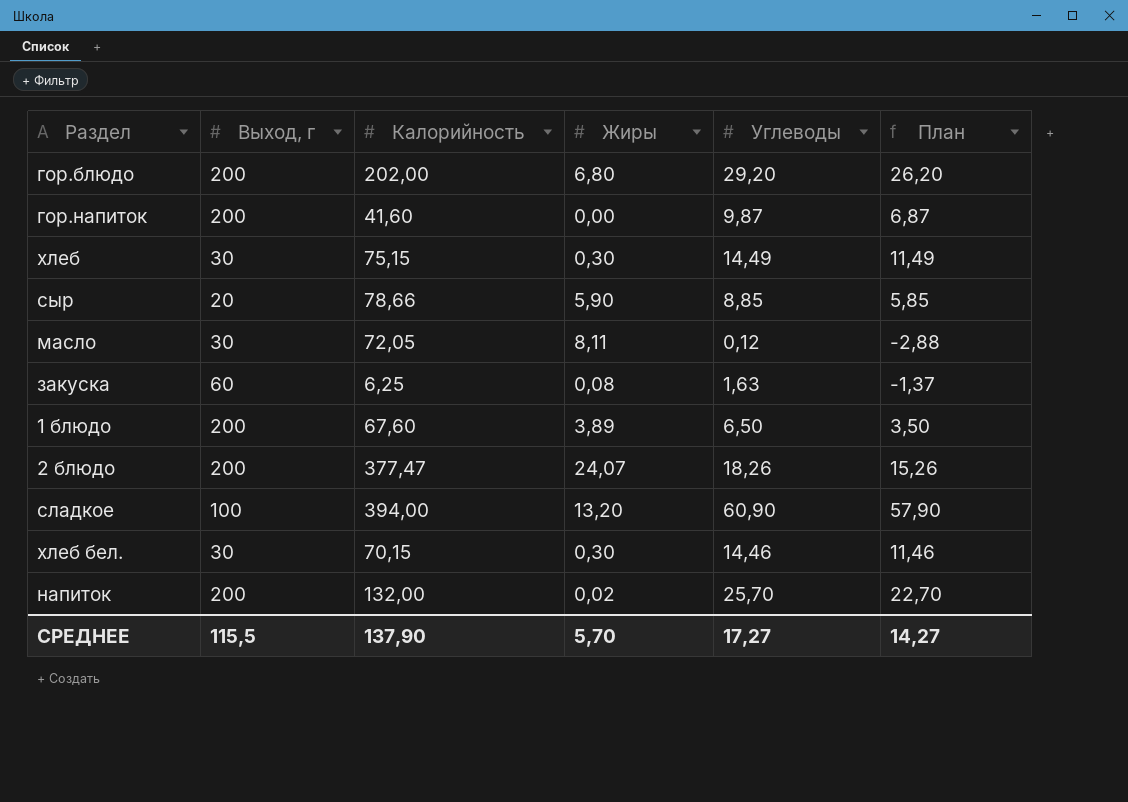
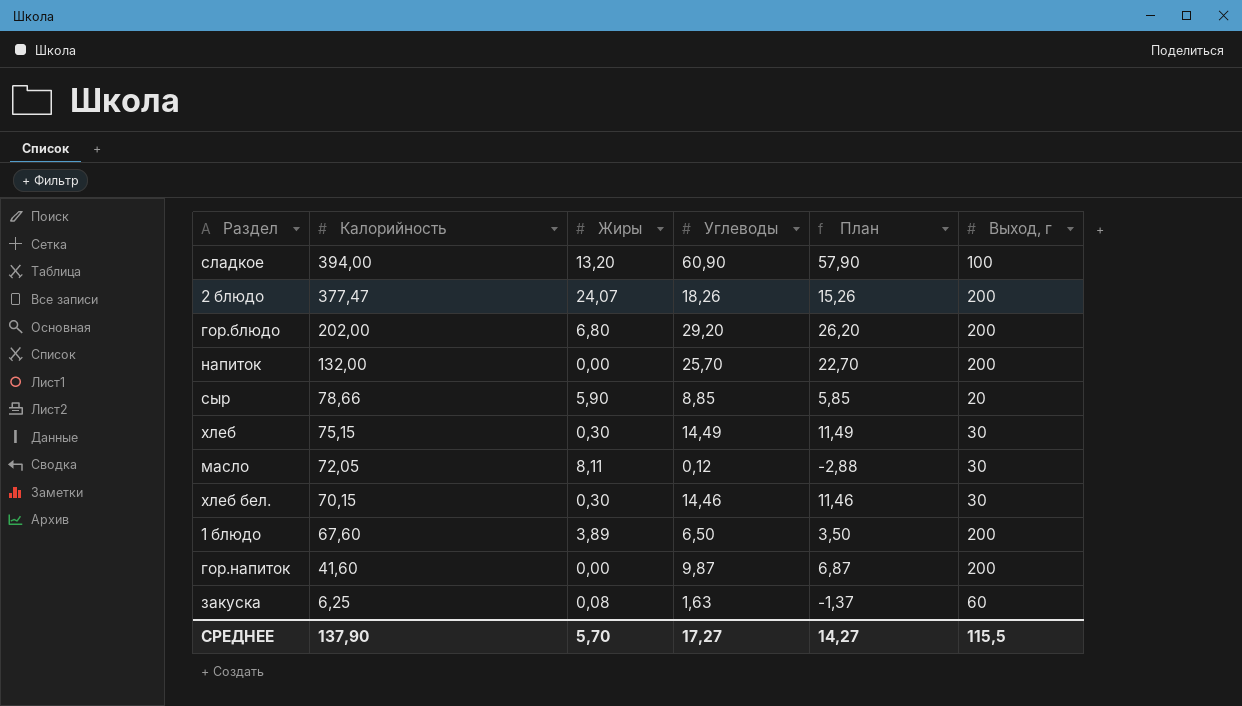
row order: none -> Калорийность descending
column Выход, г | position: 2 -> 6
напиток | Жиры: 0,02 -> 0,00

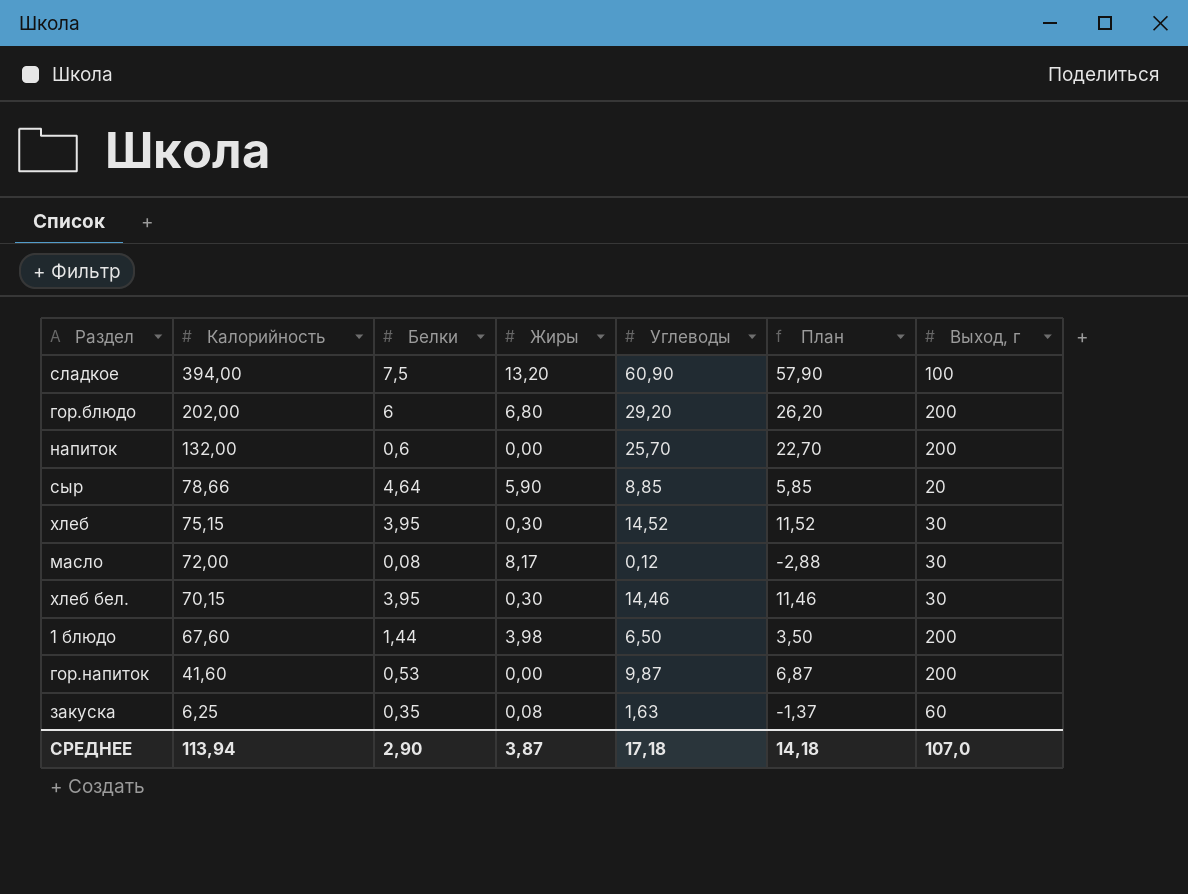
column Белки | position: none -> 3
row 2 блюдо: 377,47 | 24,07 | 18,26 | 15,26 | 200 -> none
хлеб | Углеводы: 14,49 -> 14,52
хлеб | План: 11,49 -> 11,52
масло | Калорийность: 72,05 -> 72,00
масло | Жиры: 8,11 -> 8,17
1 блюдо | Жиры: 3,89 -> 3,98
СРЕДНЕЕ | Калорийность: 137,90 -> 113,94
СРЕДНЕЕ | Жиры: 5,70 -> 3,87
СРЕДНЕЕ | Углеводы: 17,27 -> 17,18
СРЕДНЕЕ | План: 14,27 -> 14,18
СРЕДНЕЕ | Выход, г: 115,5 -> 107,0

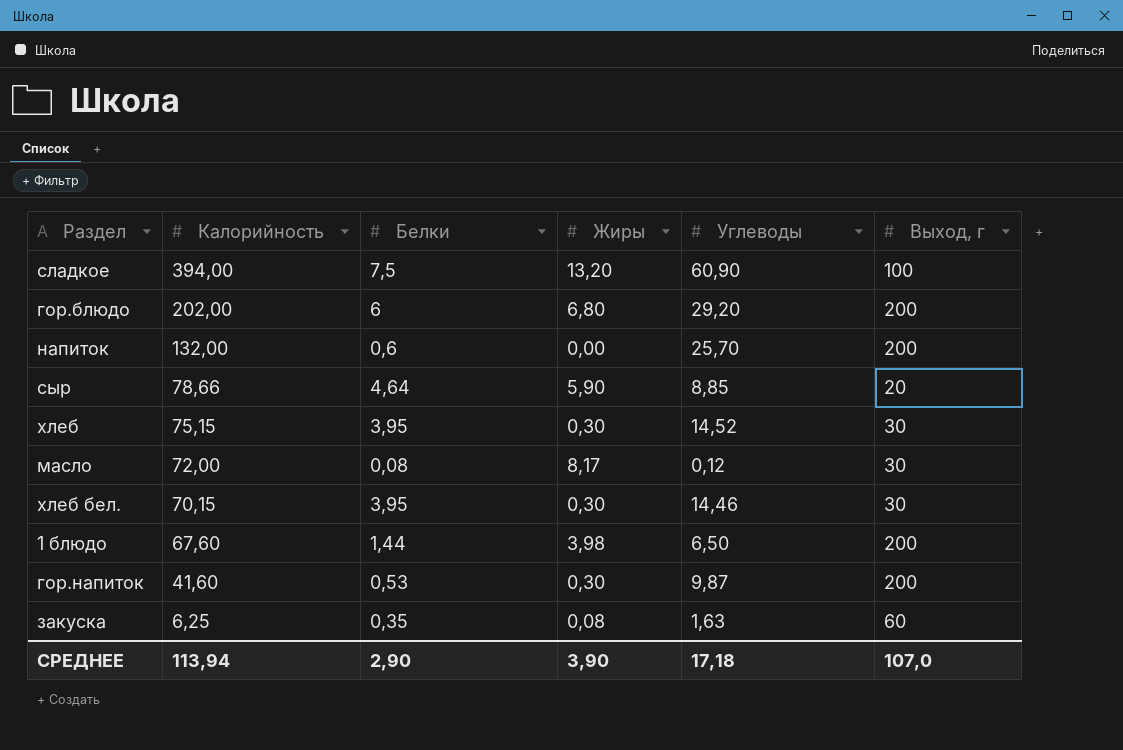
column План | formula: [Углеводы] - 3 -> none
гор.напиток | Жиры: 0,00 -> 0,30
СРЕДНЕЕ | Жиры: 3,87 -> 3,90

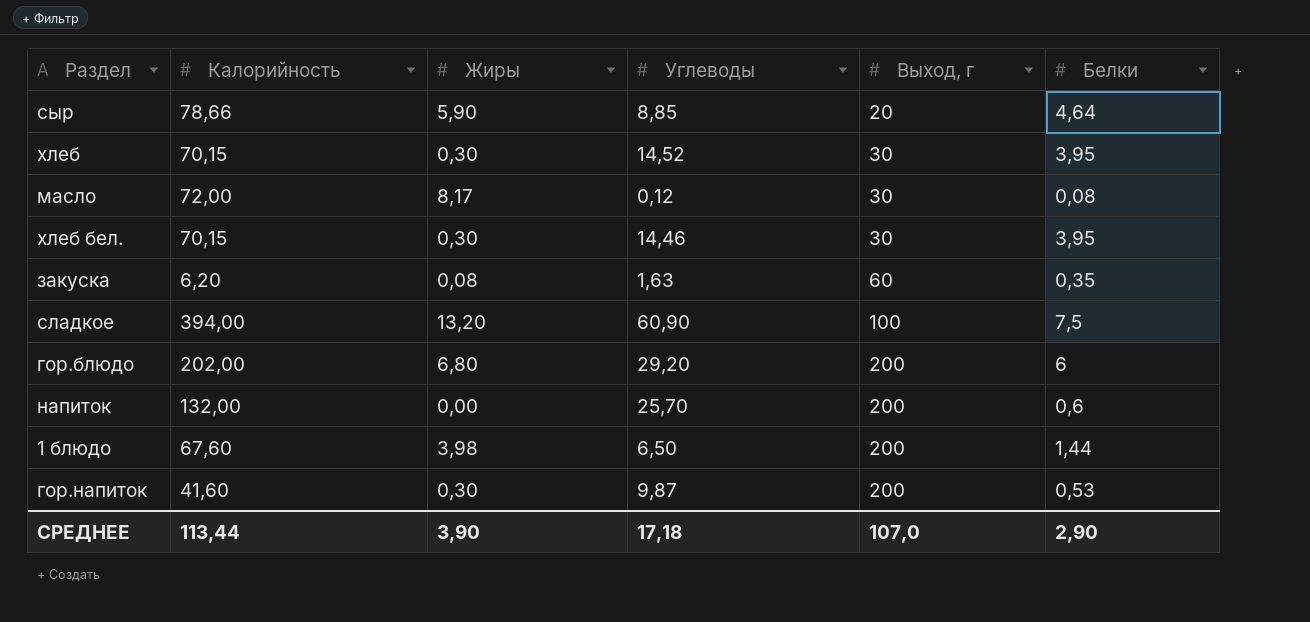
row order: Калорийность descending -> Выход, г ascending
column Белки | position: 3 -> 6
хлеб | Калорийность: 75,15 -> 70,15
закуска | Калорийность: 6,25 -> 6,20
СРЕДНЕЕ | Калорийность: 113,94 -> 113,44

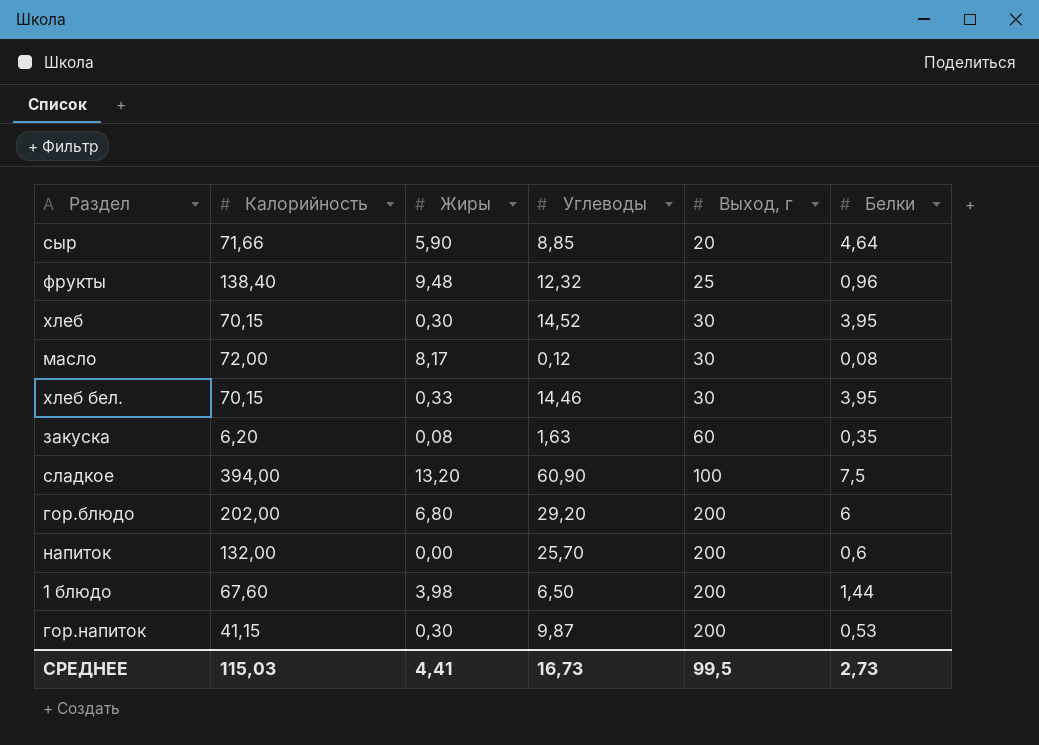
сыр | Калорийность: 78,66 -> 71,66
row фрукты: none -> 138,40 | 9,48 | 12,32 | 25 | 0,96
хлеб бел. | Жиры: 0,30 -> 0,33
гор.напиток | Калорийность: 41,60 -> 41,15
СРЕДНЕЕ | Калорийность: 113,44 -> 115,03
СРЕДНЕЕ | Жиры: 3,90 -> 4,41
СРЕДНЕЕ | Углеводы: 17,18 -> 16,73
СРЕДНЕЕ | Выход, г: 107,0 -> 99,5
СРЕДНЕЕ | Белки: 2,90 -> 2,73

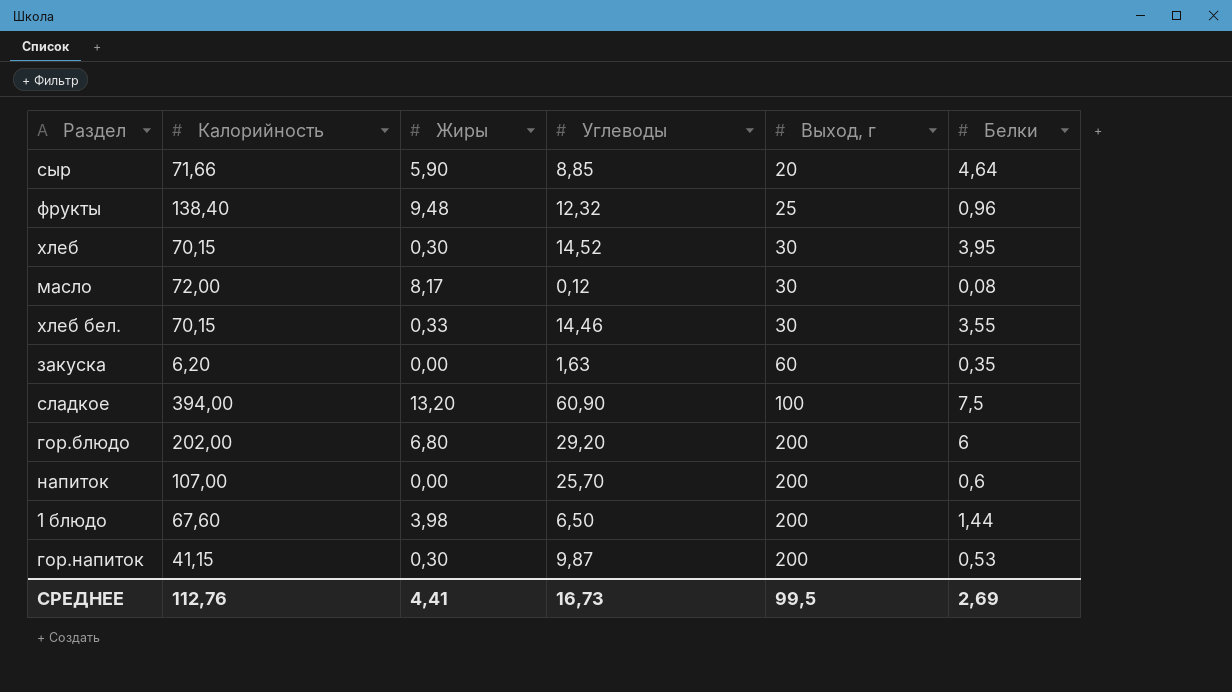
хлеб бел. | Белки: 3,95 -> 3,55
закуска | Жиры: 0,08 -> 0,00
напиток | Калорийность: 132,00 -> 107,00
СРЕДНЕЕ | Калорийность: 115,03 -> 112,76
СРЕДНЕЕ | Белки: 2,73 -> 2,69

